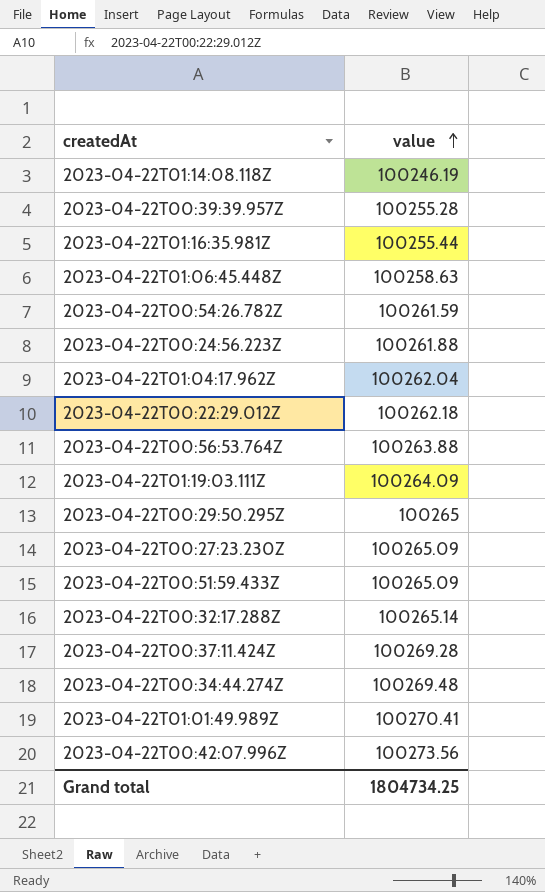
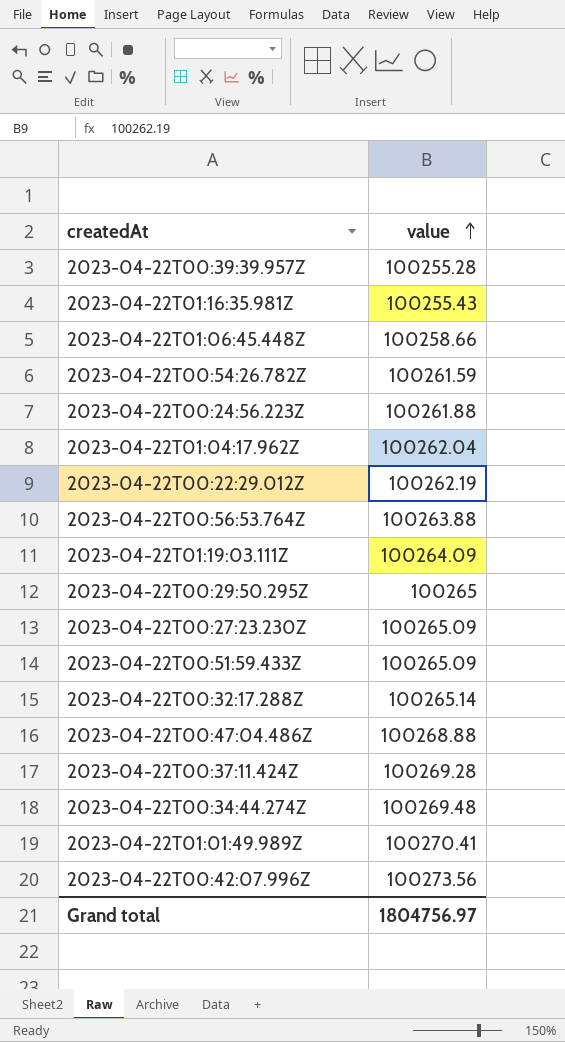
row 2023-04-22T01:14:08.118Z: 100246.19 -> none
2023-04-22T01:16:35.981Z | value: 100255.44 -> 100255.43
2023-04-22T01:06:45.448Z | value: 100258.63 -> 100258.66
2023-04-22T00:22:29.012Z | value: 100262.18 -> 100262.19
row 2023-04-22T00:47:04.486Z: none -> 100268.88
Grand total | value: 1804734.25 -> 1804756.97

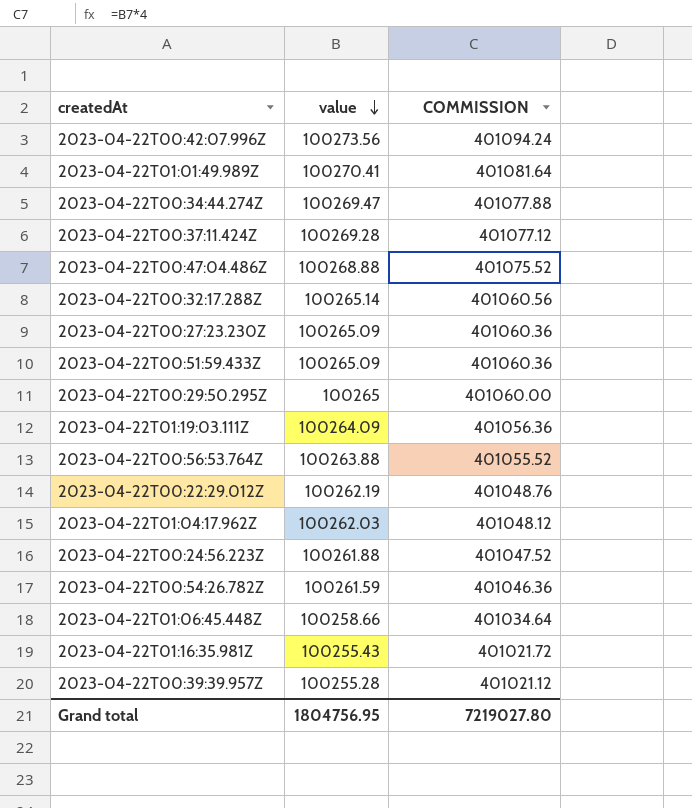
row order: value ascending -> value descending
column COMMISSION | formula: none -> [value] * 4
2023-04-22T00:34:44.274Z | value: 100269.48 -> 100269.47
2023-04-22T01:04:17.962Z | value: 100262.04 -> 100262.03
Grand total | value: 1804756.97 -> 1804756.95

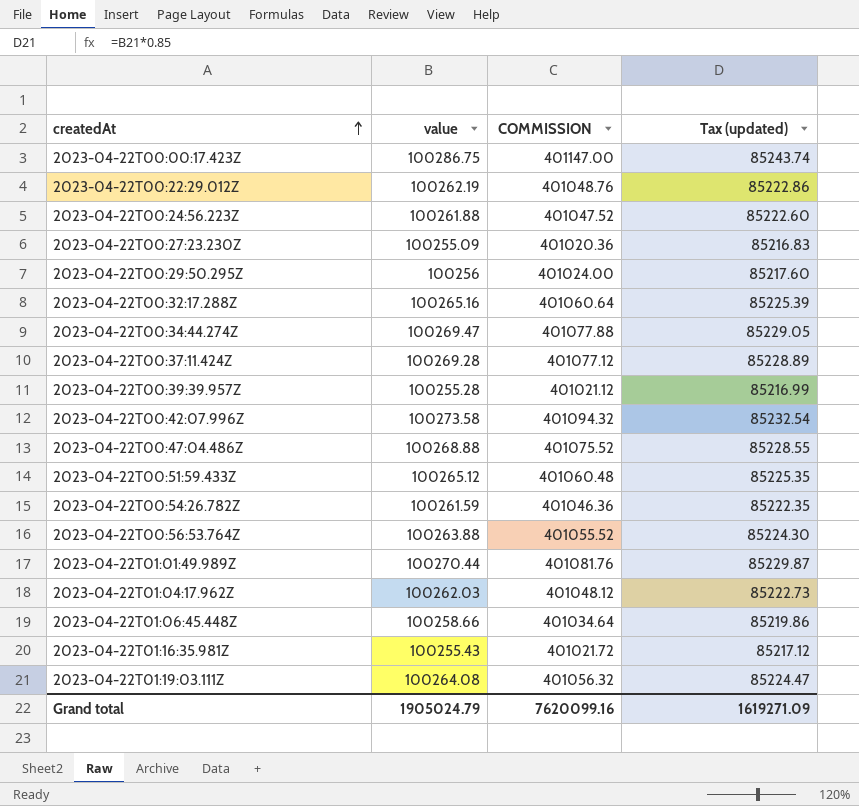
row order: value descending -> createdAt ascending
column Tax (updated) | formula: none -> [value] * 0.85
row 2023-04-22T00:00:17.423Z: none -> 100286.75 | 401147.00 | 85243.74
2023-04-22T00:27:23.230Z | value: 100265.09 -> 100255.09
2023-04-22T00:27:23.230Z | COMMISSION: 401060.36 -> 401020.36
2023-04-22T00:29:50.295Z | value: 100265 -> 100256
2023-04-22T00:29:50.295Z | COMMISSION: 401060.00 -> 401024.00
2023-04-22T00:32:17.288Z | value: 100265.14 -> 100265.16
2023-04-22T00:32:17.288Z | COMMISSION: 401060.56 -> 401060.64
2023-04-22T00:42:07.996Z | value: 100273.56 -> 100273.58
2023-04-22T00:42:07.996Z | COMMISSION: 401094.24 -> 401094.32
2023-04-22T00:51:59.433Z | value: 100265.09 -> 100265.12
2023-04-22T00:51:59.433Z | COMMISSION: 401060.36 -> 401060.48
2023-04-22T01:01:49.989Z | value: 100270.41 -> 100270.44
2023-04-22T01:01:49.989Z | COMMISSION: 401081.64 -> 401081.76
2023-04-22T01:19:03.111Z | value: 100264.09 -> 100264.08
2023-04-22T01:19:03.111Z | COMMISSION: 401056.36 -> 401056.32
Grand total | value: 1804756.95 -> 1905024.79
Grand total | COMMISSION: 7219027.80 -> 7620099.16

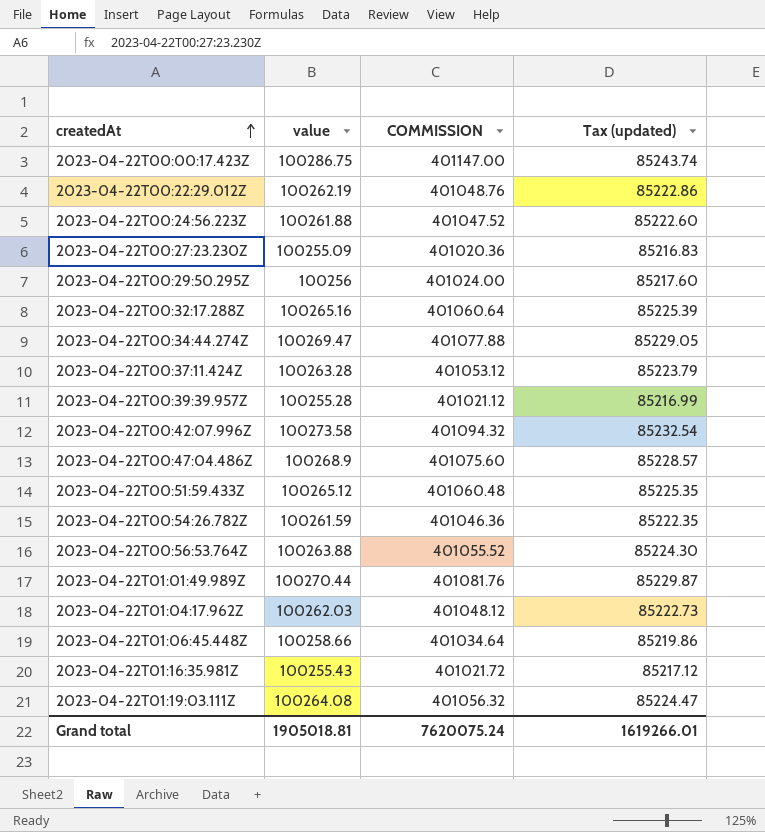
2023-04-22T00:37:11.424Z | value: 100269.28 -> 100263.28
2023-04-22T00:37:11.424Z | COMMISSION: 401077.12 -> 401053.12
2023-04-22T00:37:11.424Z | Tax (updated): 85228.89 -> 85223.79
2023-04-22T00:47:04.486Z | value: 100268.88 -> 100268.9
2023-04-22T00:47:04.486Z | COMMISSION: 401075.52 -> 401075.60
2023-04-22T00:47:04.486Z | Tax (updated): 85228.55 -> 85228.57
Grand total | value: 1905024.79 -> 1905018.81
Grand total | COMMISSION: 7620099.16 -> 7620075.24
Grand total | Tax (updated): 1619271.09 -> 1619266.01

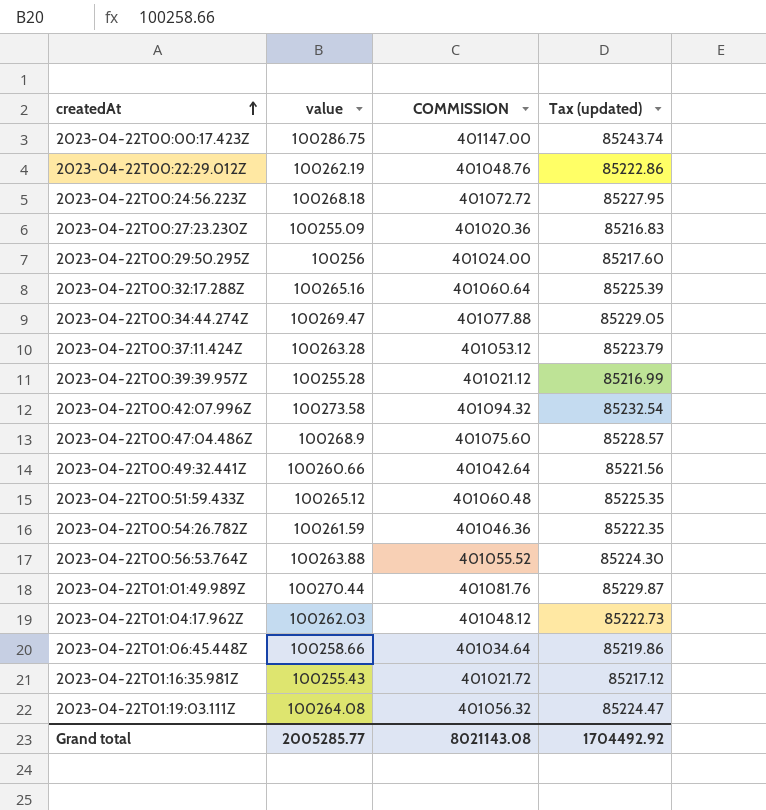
2023-04-22T00:24:56.223Z | value: 100261.88 -> 100268.18
2023-04-22T00:24:56.223Z | COMMISSION: 401047.52 -> 401072.72
2023-04-22T00:24:56.223Z | Tax (updated): 85222.60 -> 85227.95
row 2023-04-22T00:49:32.441Z: none -> 100260.66 | 401042.64 | 85221.56
Grand total | value: 1905018.81 -> 2005285.77
Grand total | COMMISSION: 7620075.24 -> 8021143.08
Grand total | Tax (updated): 1619266.01 -> 1704492.92

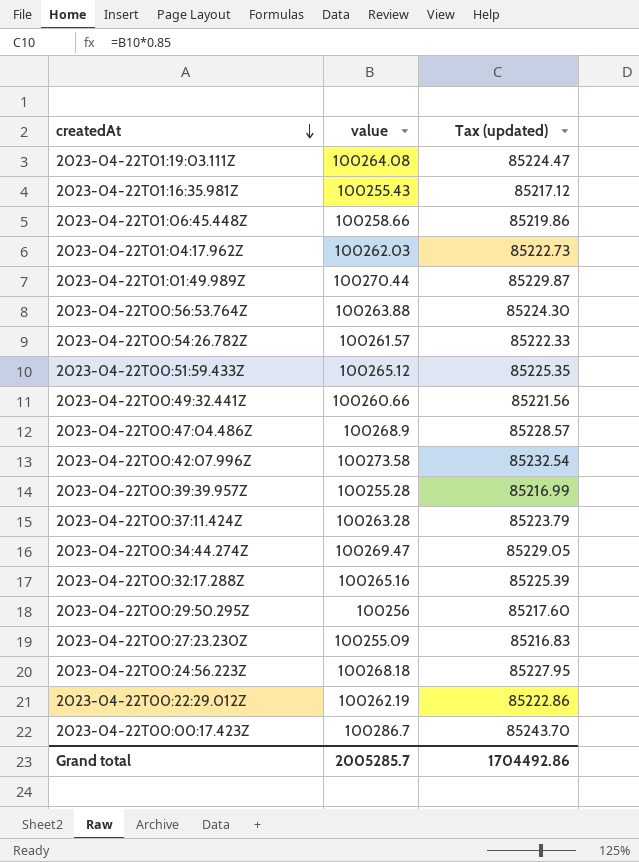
row order: createdAt ascending -> createdAt descending
column COMMISSION | formula: [value] * 4 -> none
2023-04-22T00:54:26.782Z | value: 100261.59 -> 100261.57
2023-04-22T00:54:26.782Z | Tax (updated): 85222.35 -> 85222.33
2023-04-22T00:00:17.423Z | value: 100286.75 -> 100286.7
2023-04-22T00:00:17.423Z | Tax (updated): 85243.74 -> 85243.70
Grand total | value: 2005285.77 -> 2005285.7
Grand total | Tax (updated): 1704492.92 -> 1704492.86

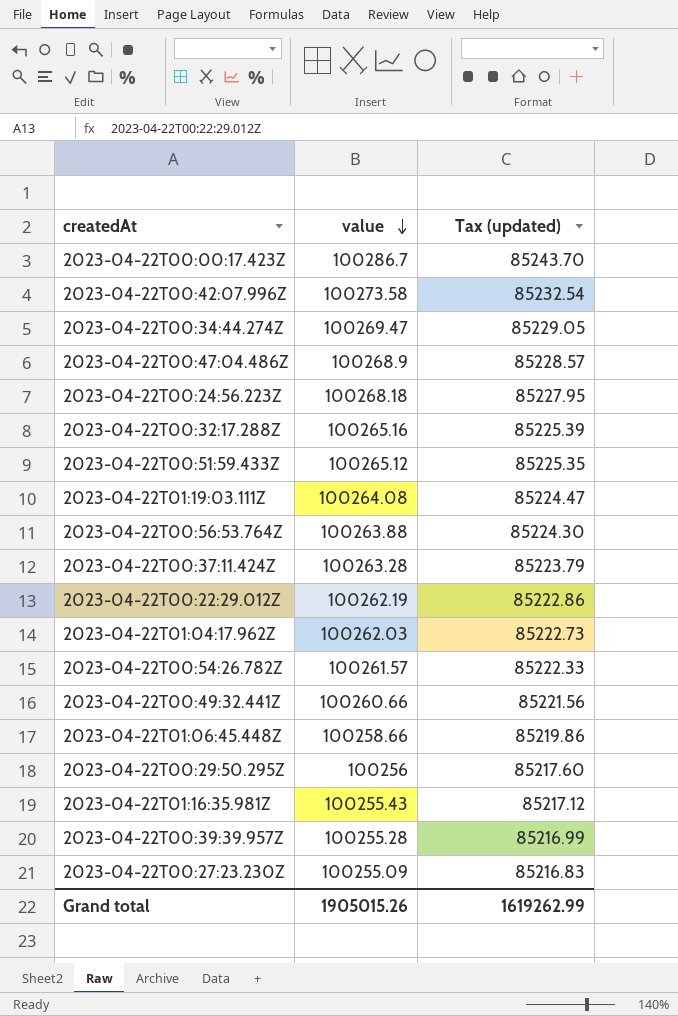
row order: createdAt descending -> value descending
row 2023-04-22T01:01:49.989Z: 100270.44 | 85229.87 -> none
Grand total | value: 2005285.7 -> 1905015.26
Grand total | Tax (updated): 1704492.86 -> 1619262.99

